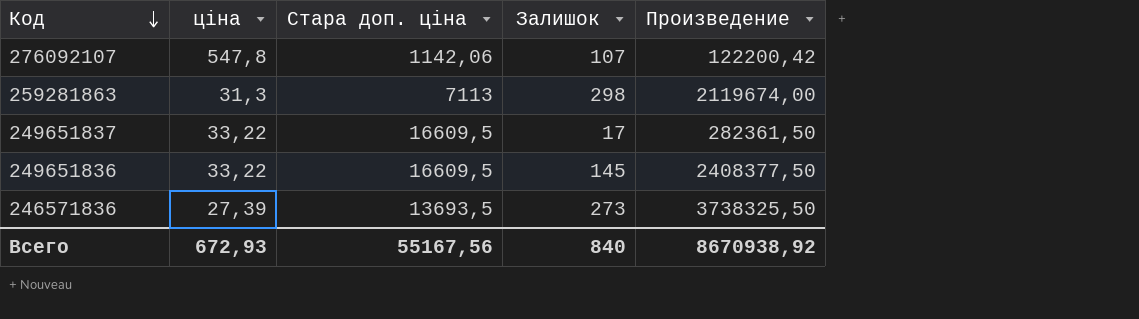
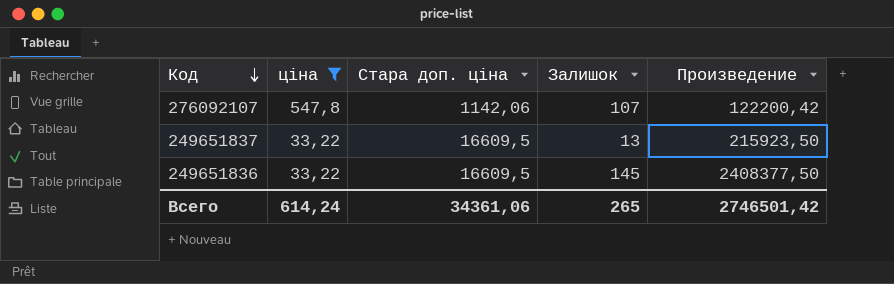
filter: none -> ціна >= 33,22
249651837 | Залишок: 17 -> 13
249651837 | Произведение: 282361,50 -> 215923,50
Всего | ціна: 672,93 -> 614,24
Всего | Стара доп. ціна: 55167,56 -> 34361,06
Всего | Залишок: 840 -> 265
Всего | Произведение: 8670938,92 -> 2746501,42

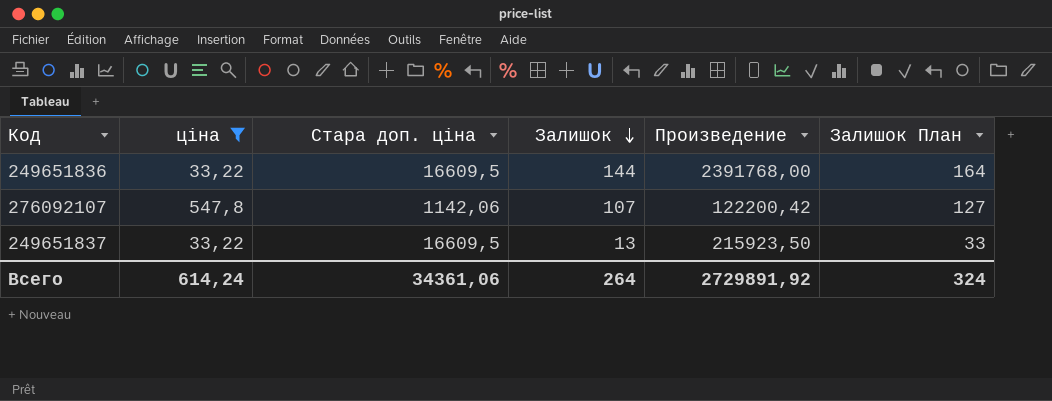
row order: Код descending -> Залишок descending
column Залишок План | formula: none -> [Залишок] + 20
249651836 | Залишок: 145 -> 144
249651836 | Произведение: 2408377,50 -> 2391768,00
Всего | Залишок: 265 -> 264
Всего | Произведение: 2746501,42 -> 2729891,92

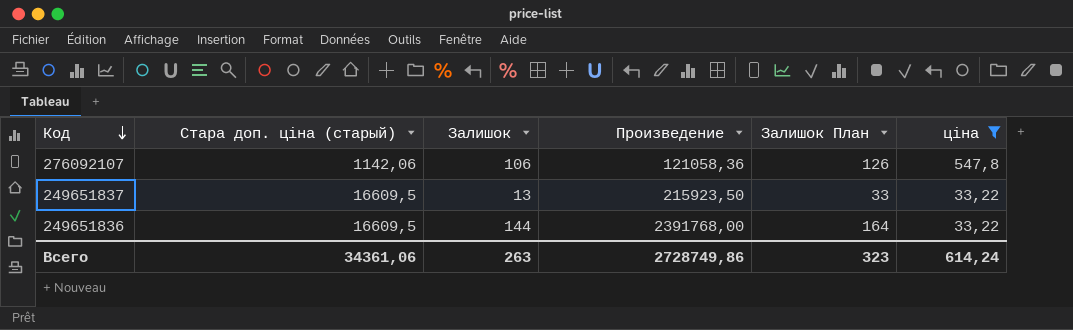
row order: Залишок descending -> Код descending
column name: Стара доп. ціна -> Стара доп. ціна (старый)
column ціна | position: 2 -> 6
276092107 | Залишок: 107 -> 106
276092107 | Произведение: 122200,42 -> 121058,36
276092107 | Залишок План: 127 -> 126
Всего | Залишок: 264 -> 263
Всего | Произведение: 2729891,92 -> 2728749,86
Всего | Залишок План: 324 -> 323

